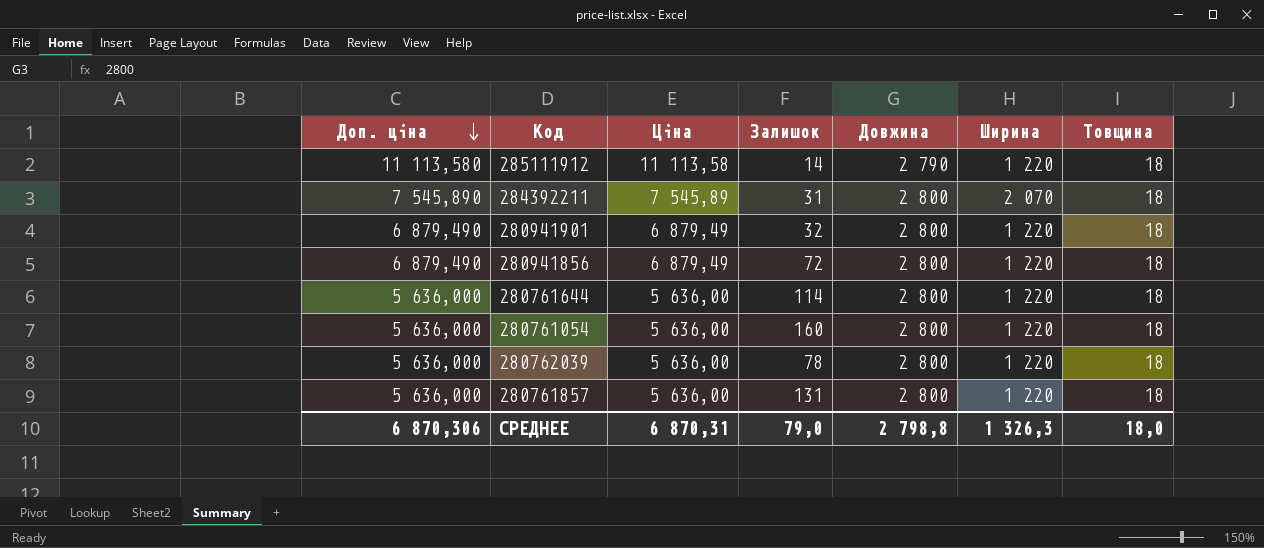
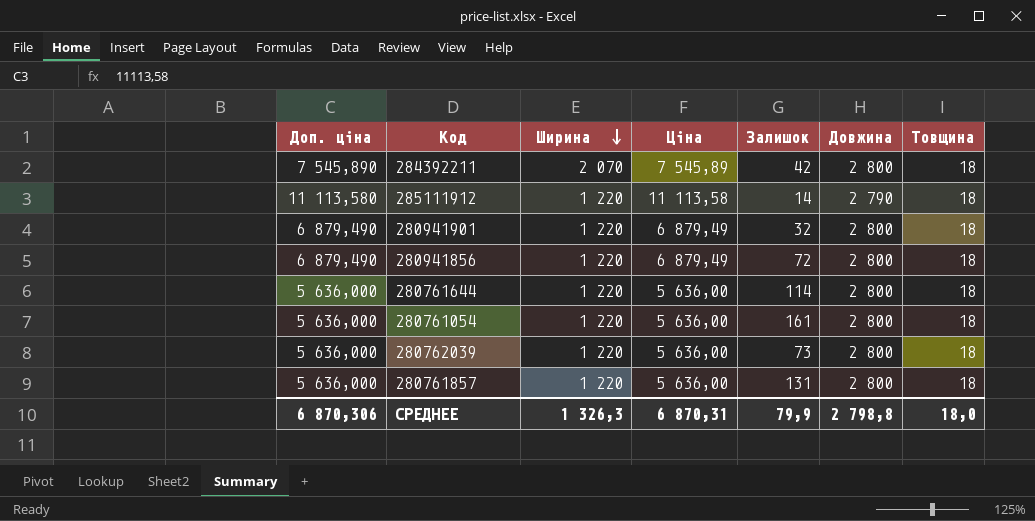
row order: Доп. ціна descending -> Ширина descending
column Ширина | position: 6 -> 3
284392211 | Залишок: 31 -> 42
280761054 | Залишок: 160 -> 161
280762039 | Залишок: 78 -> 73
СРЕДНЕЕ | Залишок: 79,0 -> 79,9

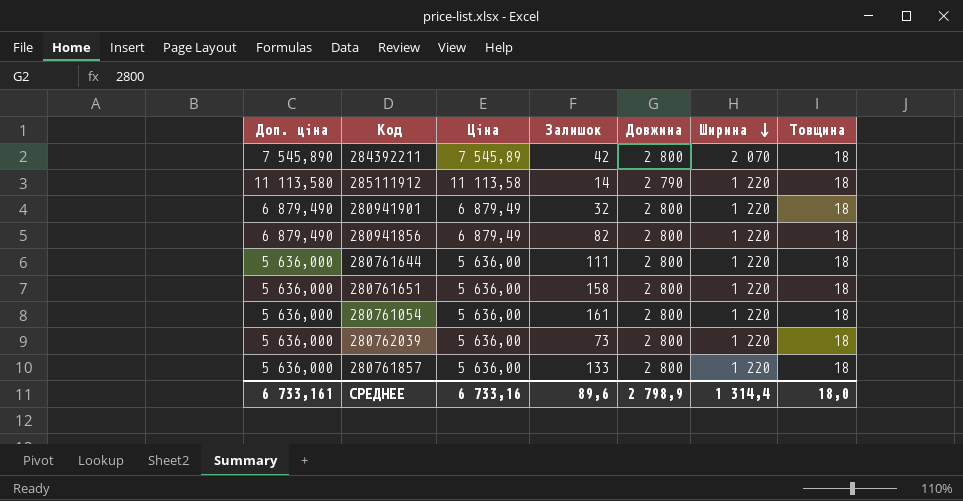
column Ширина | position: 3 -> 6
280941856 | Залишок: 72 -> 82
280761644 | Залишок: 114 -> 111
row 280761651: none -> 5 636,000 | 5 636,00 | 158 | 2 800 | 1 220 | 18
280761857 | Залишок: 131 -> 133
СРЕДНЕЕ | Доп. ціна: 6 870,306 -> 6 733,161
СРЕДНЕЕ | Ціна: 6 870,31 -> 6 733,16
СРЕДНЕЕ | Залишок: 79,9 -> 89,6
СРЕДНЕЕ | Довжина: 2 798,8 -> 2 798,9
СРЕДНЕЕ | Ширина: 1 326,3 -> 1 314,4

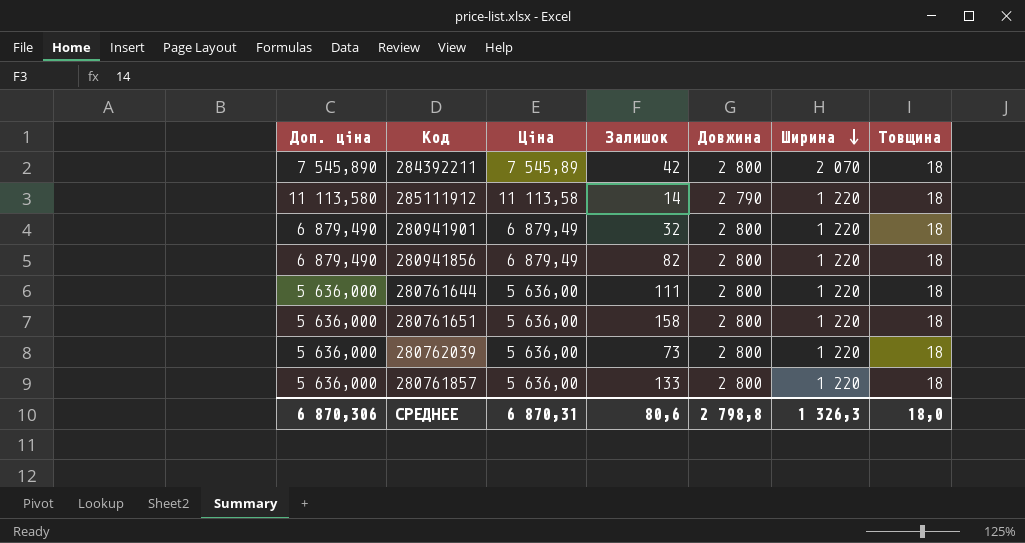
row 280761054: 5 636,000 | 5 636,00 | 161 | 2 800 | 1 220 | 18 -> none
СРЕДНЕЕ | Доп. ціна: 6 733,161 -> 6 870,306
СРЕДНЕЕ | Ціна: 6 733,16 -> 6 870,31
СРЕДНЕЕ | Залишок: 89,6 -> 80,6
СРЕДНЕЕ | Довжина: 2 798,9 -> 2 798,8
СРЕДНЕЕ | Ширина: 1 314,4 -> 1 326,3

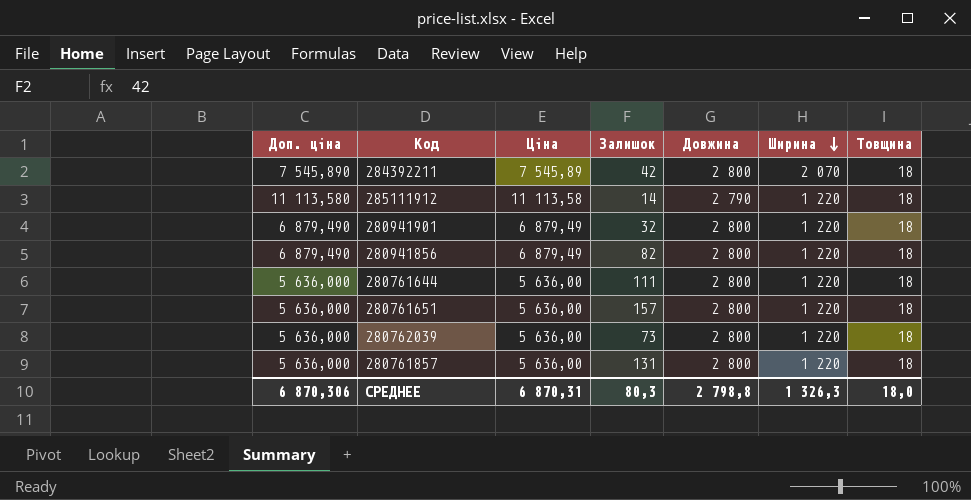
280761651 | Залишок: 158 -> 157
280761857 | Залишок: 133 -> 131
СРЕДНЕЕ | Залишок: 80,6 -> 80,3

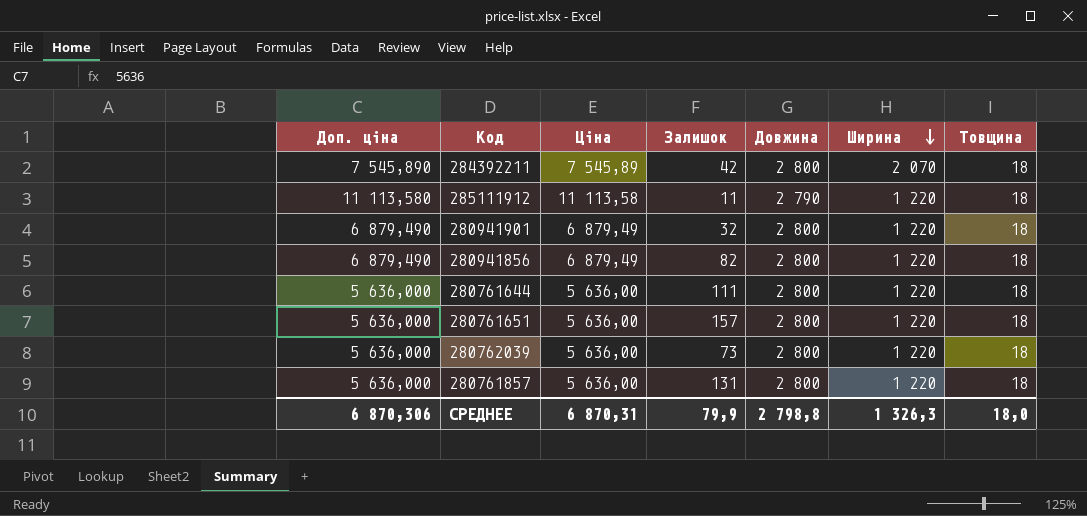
285111912 | Залишок: 14 -> 11
СРЕДНЕЕ | Залишок: 80,3 -> 79,9

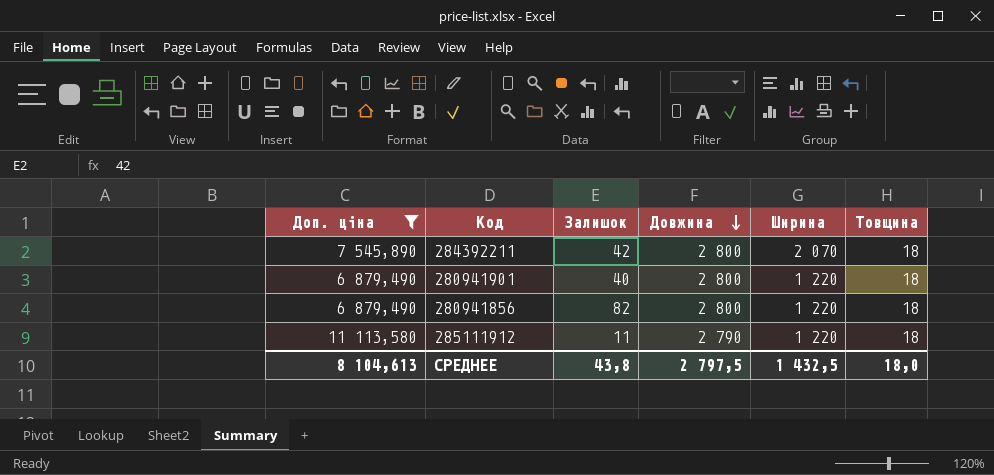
filter: none -> Доп. ціна != 5 636,000
row order: Ширина descending -> Довжина descending
column Ціна | position: 3 -> none
280941901 | Залишок: 32 -> 40
СРЕДНЕЕ | Доп. ціна: 6 870,306 -> 8 104,613
СРЕДНЕЕ | Залишок: 79,9 -> 43,8
СРЕДНЕЕ | Довжина: 2 798,8 -> 2 797,5
СРЕДНЕЕ | Ширина: 1 326,3 -> 1 432,5

